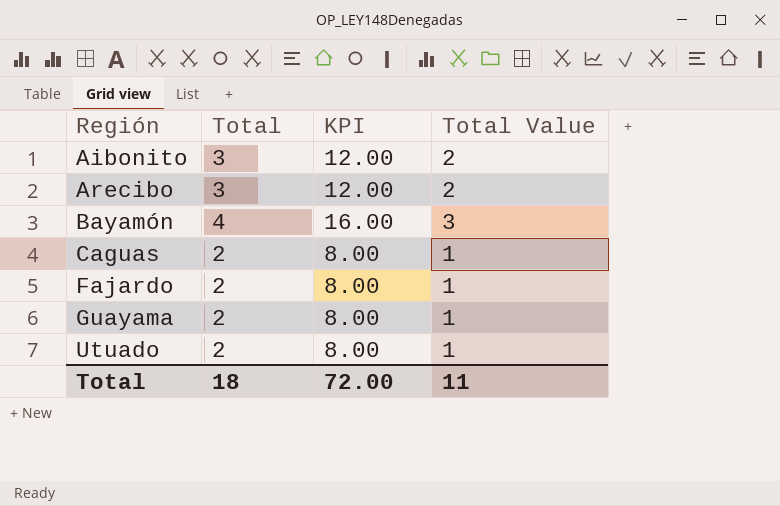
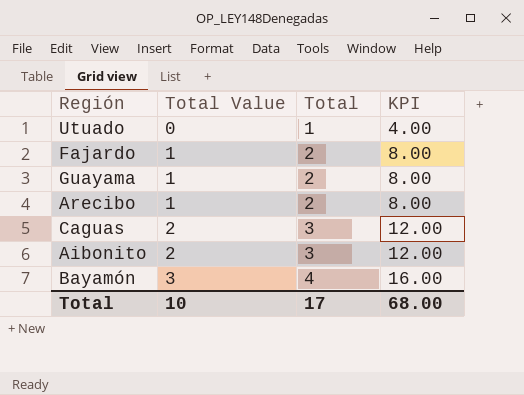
row order: Región ascending -> Total Value ascending
column Total Value | position: 4 -> 2
Utuado | Total Value: 1 -> 0
Utuado | Total: 2 -> 1
Utuado | KPI: 8.00 -> 4.00
Arecibo | Total Value: 2 -> 1
Arecibo | Total: 3 -> 2
Arecibo | KPI: 12.00 -> 8.00
Caguas | Total Value: 1 -> 2
Caguas | Total: 2 -> 3
Caguas | KPI: 8.00 -> 12.00
Total | Total Value: 11 -> 10
Total | Total: 18 -> 17
Total | KPI: 72.00 -> 68.00

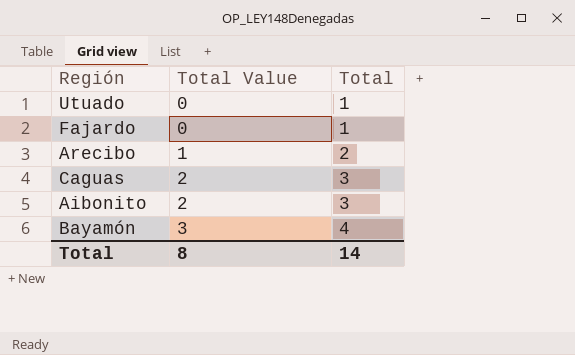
column KPI | formula: [Total] * 4 -> none
row Guayama: 1 | 2 | 8.00 -> none
Fajardo | Total Value: 1 -> 0
Fajardo | Total: 2 -> 1
Total | Total Value: 10 -> 8
Total | Total: 17 -> 14

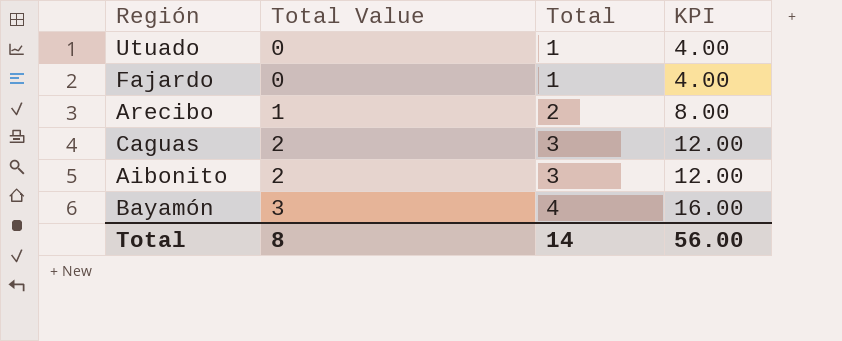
column KPI | formula: none -> [Total] * 4

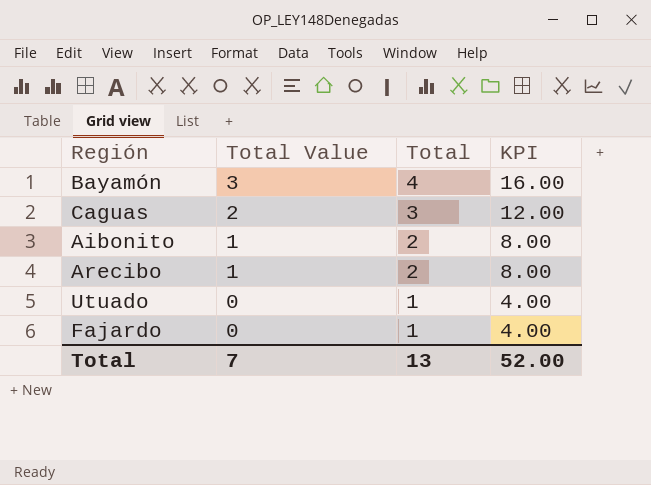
row order: Total Value ascending -> Total Value descending
Aibonito | Total Value: 2 -> 1
Aibonito | Total: 3 -> 2
Aibonito | KPI: 12.00 -> 8.00
Total | Total Value: 8 -> 7
Total | Total: 14 -> 13
Total | KPI: 56.00 -> 52.00

